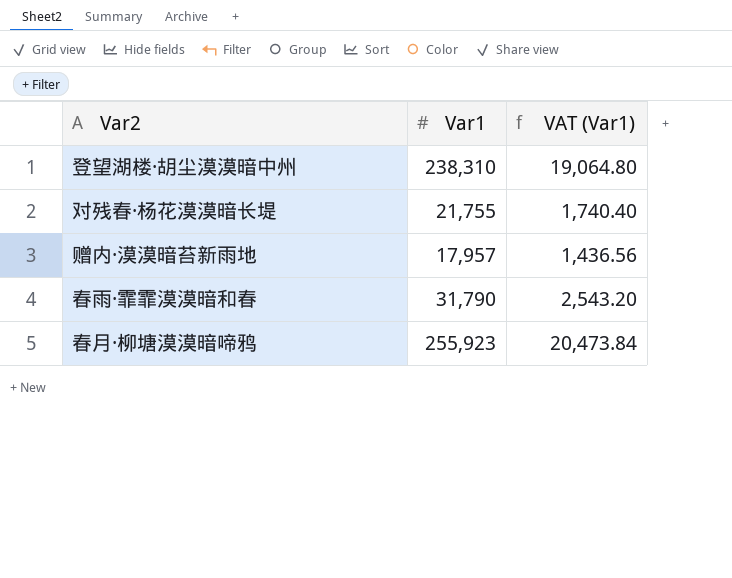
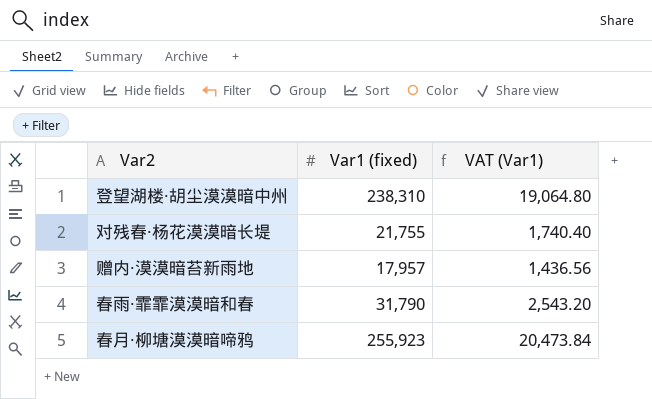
column name: Var1 -> Var1 (fixed)

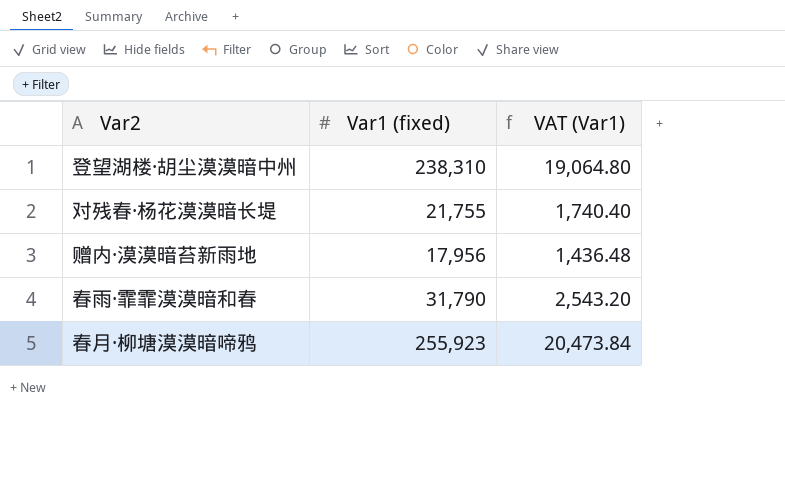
赠内·漠漠暗苔新雨地 | Var1 (fixed): 17,957 -> 17,956
赠内·漠漠暗苔新雨地 | VAT (Var1): 1,436.56 -> 1,436.48

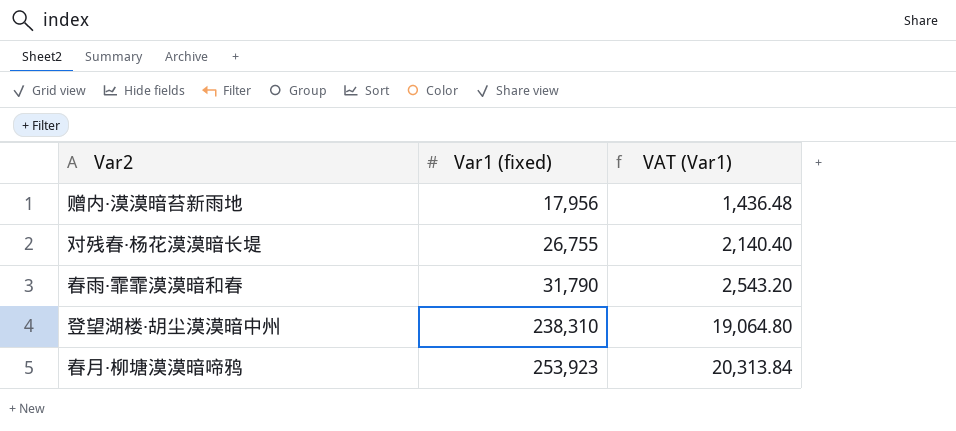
row order: none -> Var1 (fixed) ascending
对残春·杨花漠漠暗长堤 | Var1 (fixed): 21,755 -> 26,755
对残春·杨花漠漠暗长堤 | VAT (Var1): 1,740.40 -> 2,140.40
春月·柳塘漠漠暗啼鸦 | Var1 (fixed): 255,923 -> 253,923
春月·柳塘漠漠暗啼鸦 | VAT (Var1): 20,473.84 -> 20,313.84

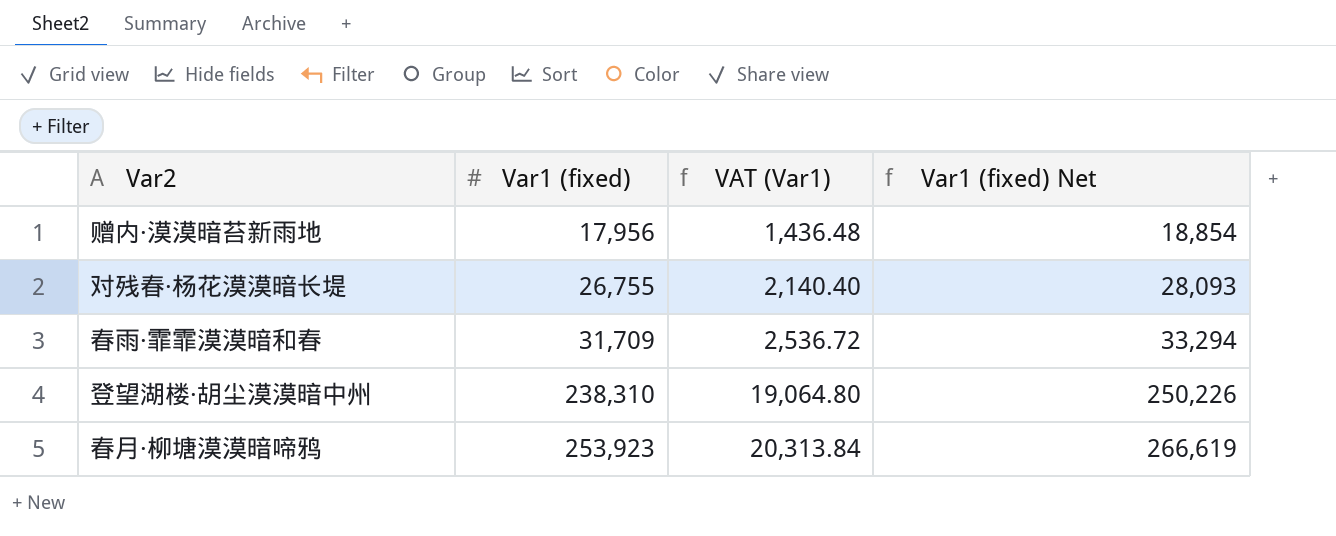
column Var1 (fixed) Net | formula: none -> [Var1 (fixed)] * 1.05
春雨·霏霏漠漠暗和春 | Var1 (fixed): 31,790 -> 31,709
春雨·霏霏漠漠暗和春 | VAT (Var1): 2,543.20 -> 2,536.72

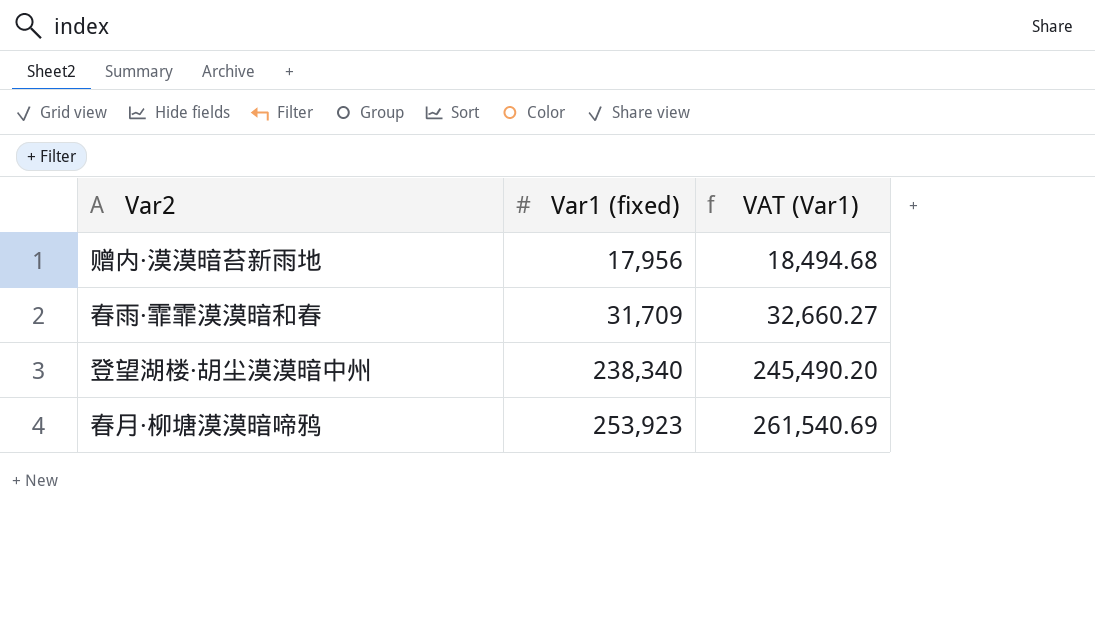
column Var1 (fixed) Net | formula: [Var1 (fixed)] * 1.05 -> none
column VAT (Var1) | formula: [Var1 (fixed)] * 0.08 -> [Var1 (fixed)] * 1.03
row 对残春·杨花漠漠暗长堤: 26,755 | 2,140.40 | 28,093 -> none
登望湖楼·胡尘漠漠暗中州 | Var1 (fixed): 238,310 -> 238,340

